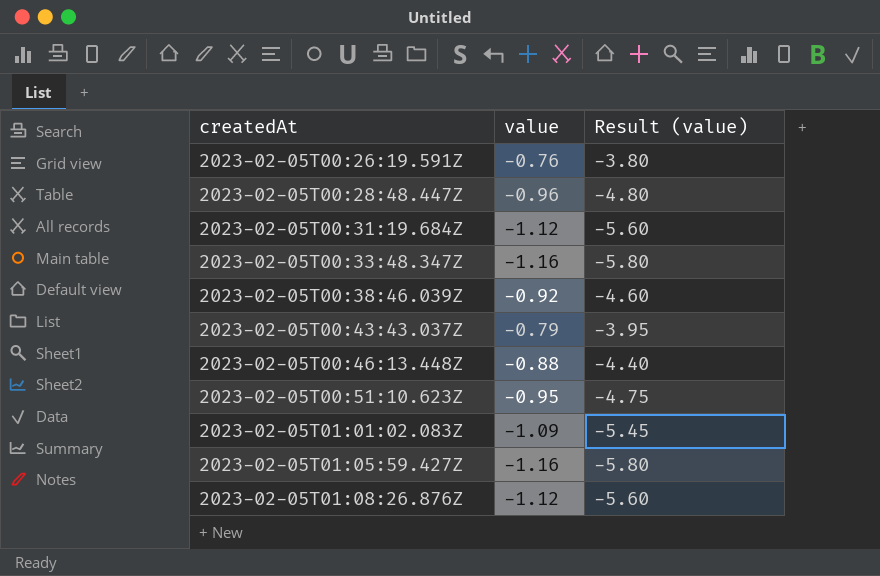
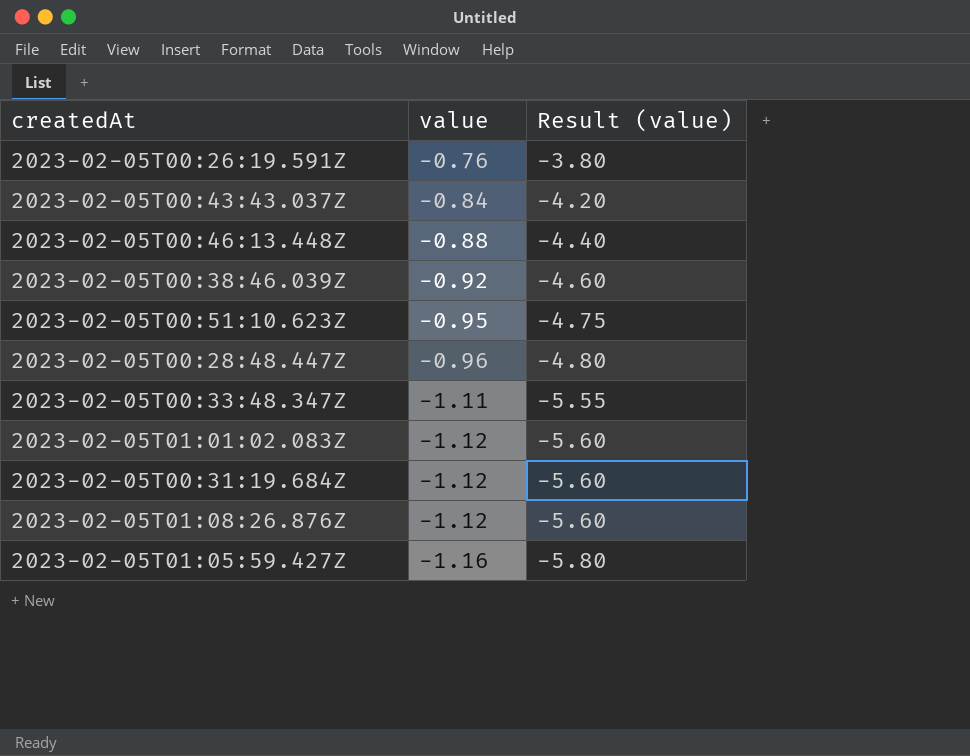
row order: createdAt ascending -> value descending
2023-02-05T00:43:43.037Z | value: -0.79 -> -0.84
2023-02-05T00:43:43.037Z | Result (value): -3.95 -> -4.20
2023-02-05T00:33:48.347Z | value: -1.16 -> -1.11
2023-02-05T00:33:48.347Z | Result (value): -5.80 -> -5.55
2023-02-05T01:01:02.083Z | value: -1.09 -> -1.12
2023-02-05T01:01:02.083Z | Result (value): -5.45 -> -5.60

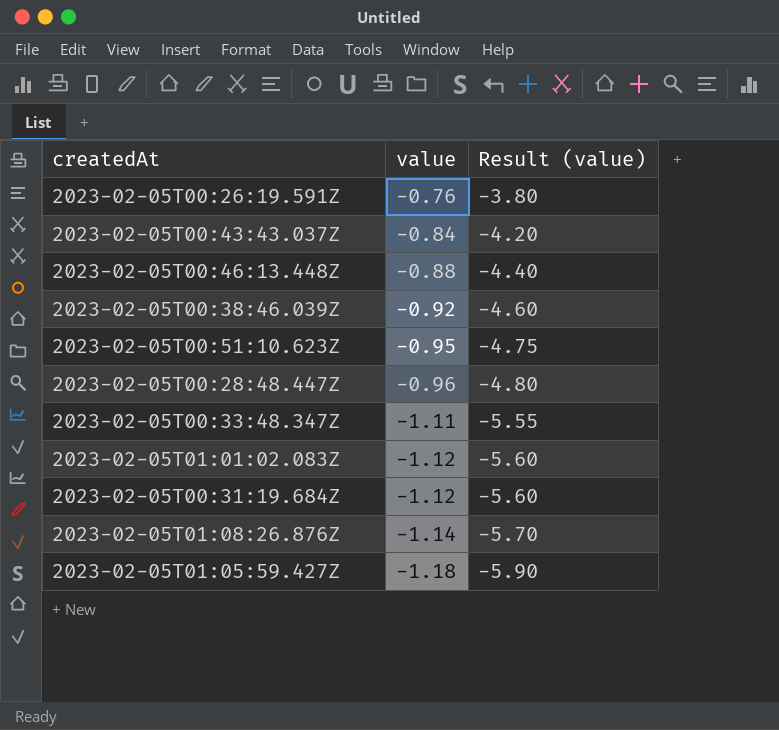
2023-02-05T01:08:26.876Z | value: -1.12 -> -1.14
2023-02-05T01:08:26.876Z | Result (value): -5.60 -> -5.70
2023-02-05T01:05:59.427Z | value: -1.16 -> -1.18
2023-02-05T01:05:59.427Z | Result (value): -5.80 -> -5.90

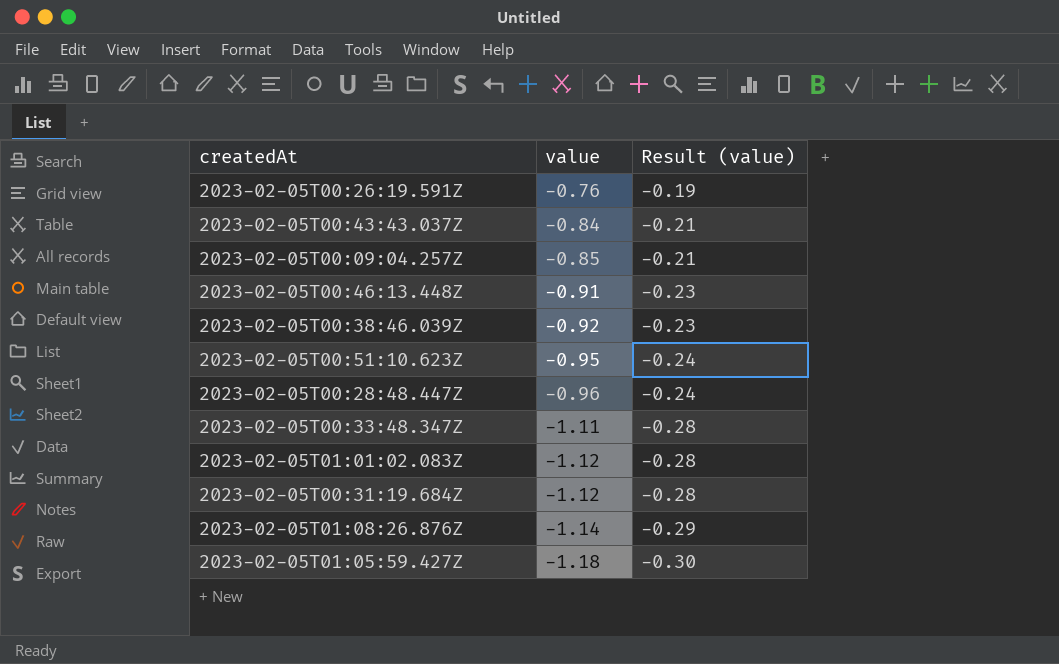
column Result (value) | formula: [value] * 5 -> [value] * 0.25
row 2023-02-05T00:09:04.257Z: none -> -0.85 | -0.21
2023-02-05T00:46:13.448Z | value: -0.88 -> -0.91

